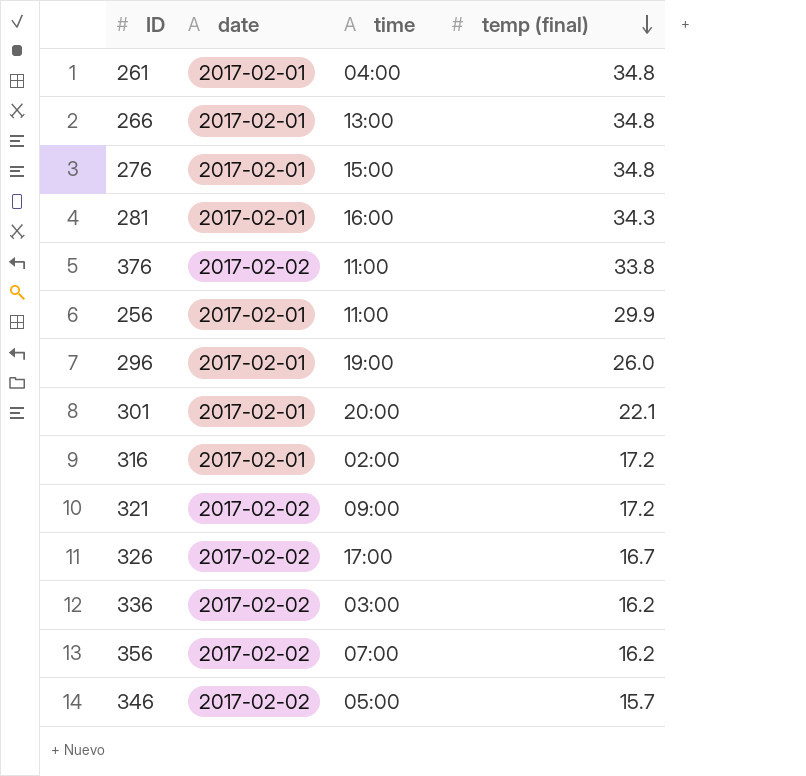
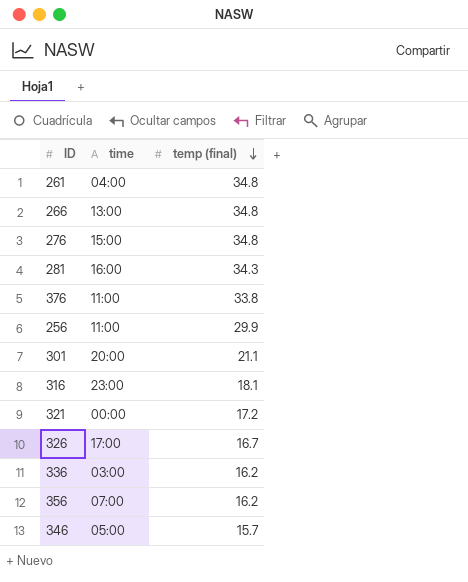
column date | position: 2 -> none
row 296: 2017-02-01 | 19:00 | 26.0 -> none
301 | temp (final): 22.1 -> 21.1
316 | time: 02:00 -> 23:00
316 | temp (final): 17.2 -> 18.1
321 | time: 09:00 -> 00:00

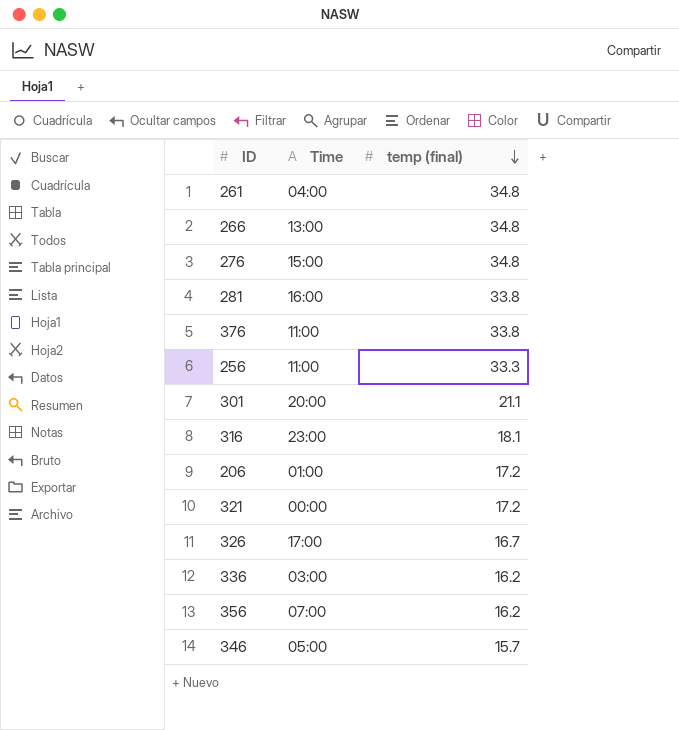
column name: time -> Time
281 | temp (final): 34.3 -> 33.8
256 | temp (final): 29.9 -> 33.3
row 206: none -> 01:00 | 17.2

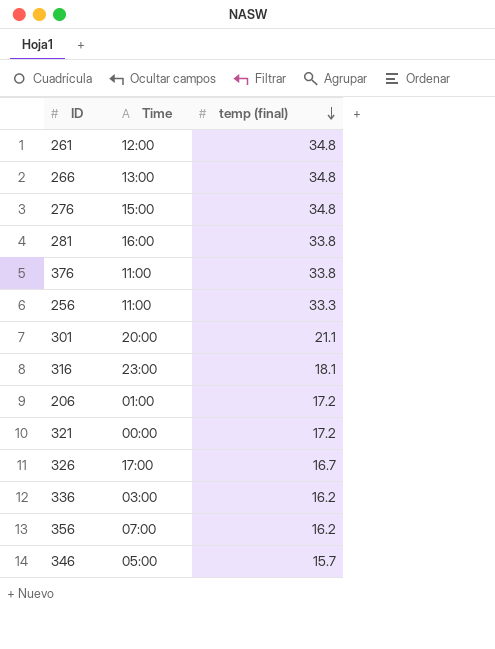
261 | Time: 04:00 -> 12:00

